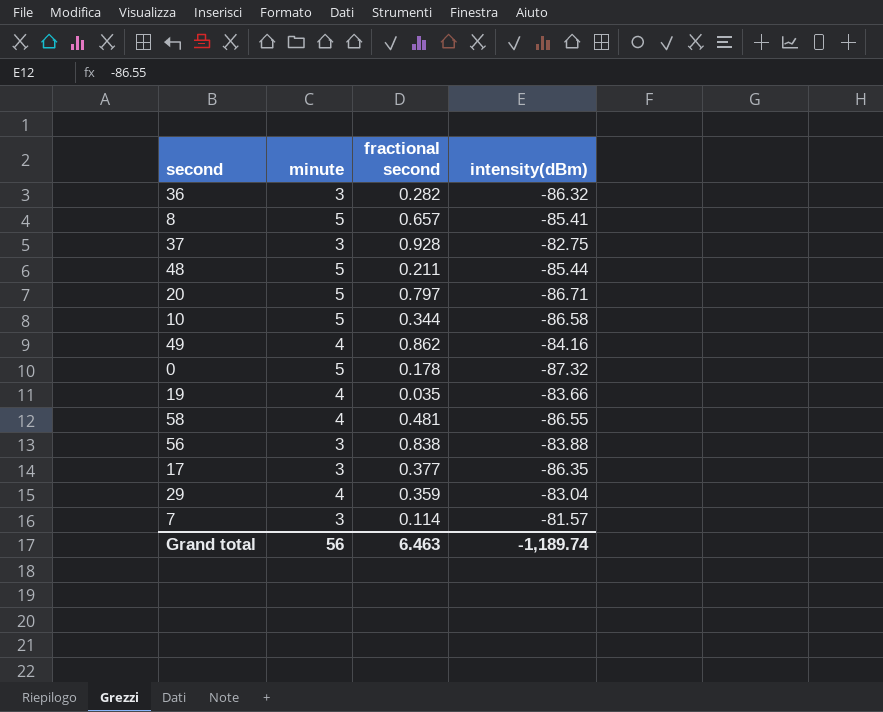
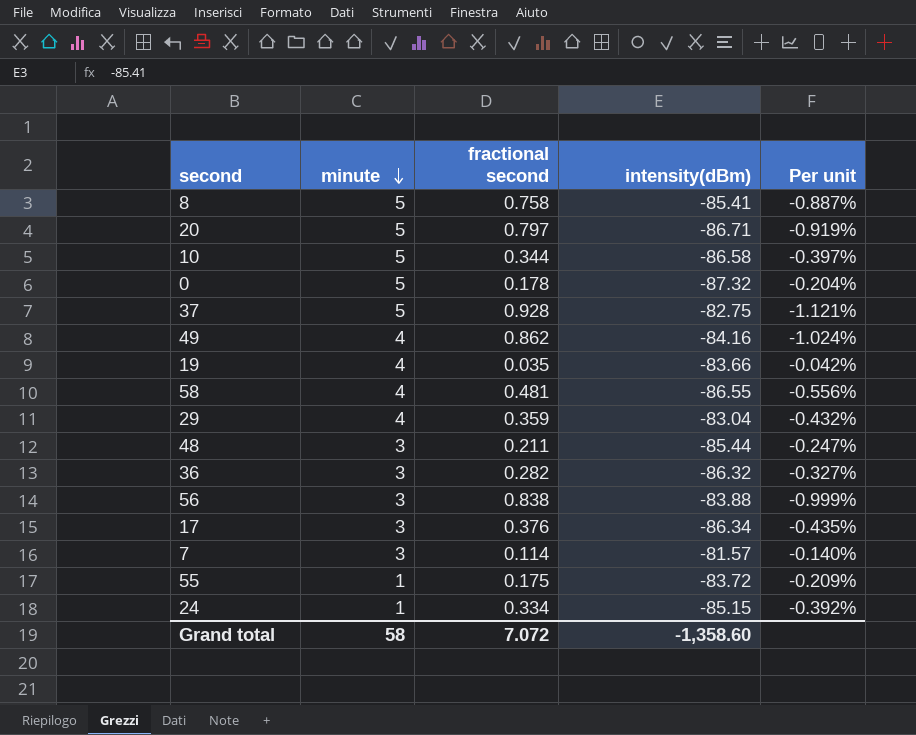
row order: none -> minute descending
column Per unit | formula: none -> [fractional second] / [intensity(dBm)]
8 | fractional second: 0.657 -> 0.758
37 | minute: 3 -> 5
48 | minute: 5 -> 3
17 | fractional second: 0.377 -> 0.376
17 | intensity(dBm): -86.35 -> -86.34
row 55: none -> 1 | 0.175 | -83.72 | -0.209%
row 24: none -> 1 | 0.334 | -85.15 | -0.392%
Grand total | minute: 56 -> 58
Grand total | fractional second: 6.463 -> 7.072
Grand total | intensity(dBm): -1,189.74 -> -1,358.60

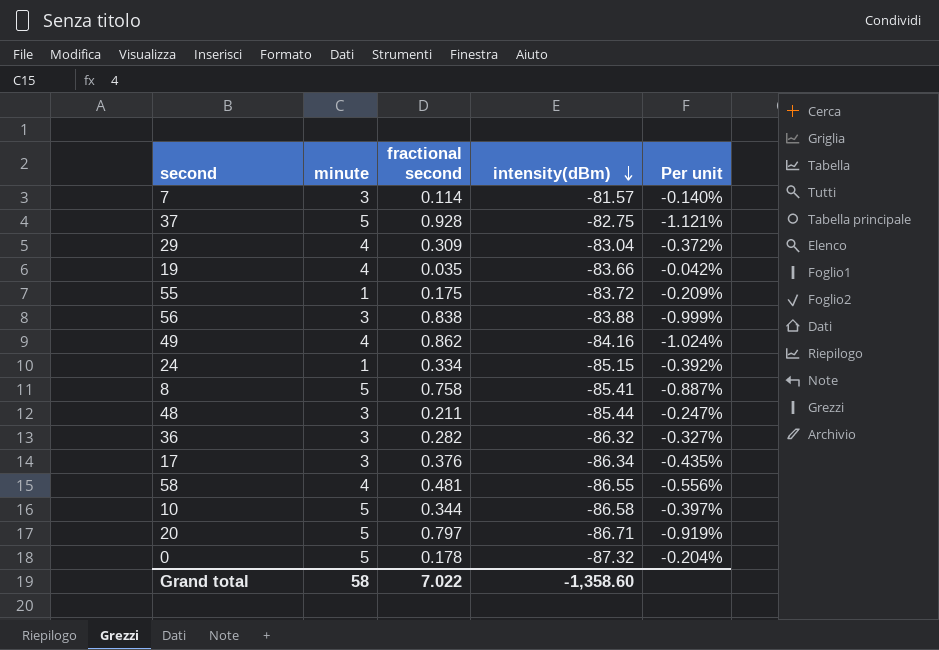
row order: minute descending -> intensity(dBm) descending
29 | fractional second: 0.359 -> 0.309
29 | Per unit: -0.432% -> -0.372%
Grand total | fractional second: 7.072 -> 7.022

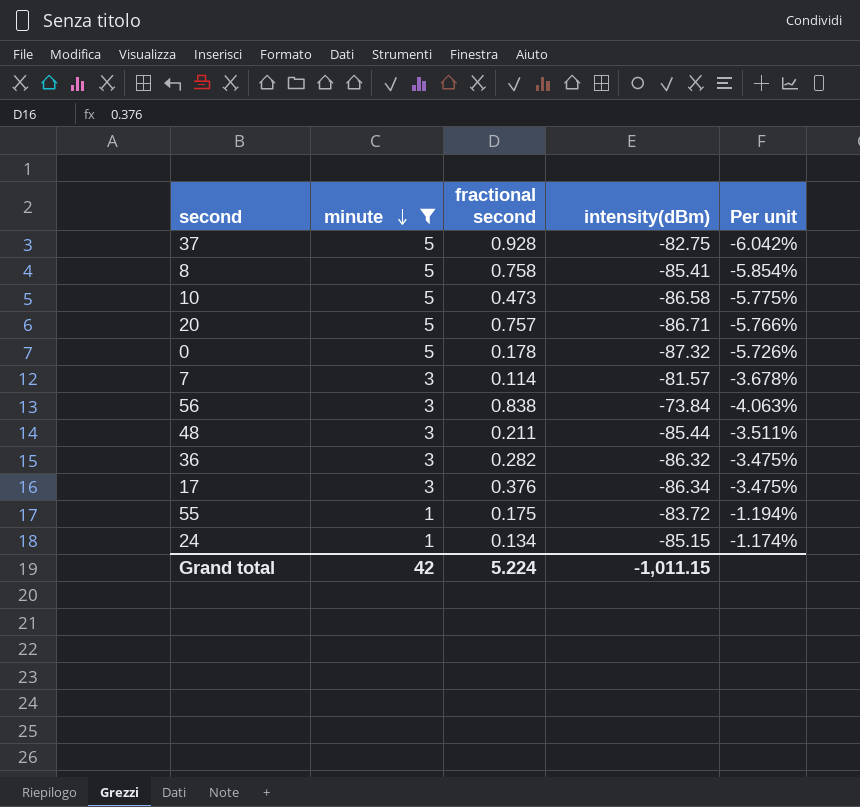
filter: none -> minute != 4
row order: intensity(dBm) descending -> minute descending
column Per unit | formula: [fractional second] / [intensity(dBm)] -> [minute] / [intensity(dBm)]
10 | fractional second: 0.344 -> 0.473
20 | fractional second: 0.797 -> 0.757
56 | intensity(dBm): -83.88 -> -73.84
24 | fractional second: 0.334 -> 0.134
Grand total | minute: 58 -> 42
Grand total | fractional second: 7.022 -> 5.224
Grand total | intensity(dBm): -1,358.60 -> -1,011.15

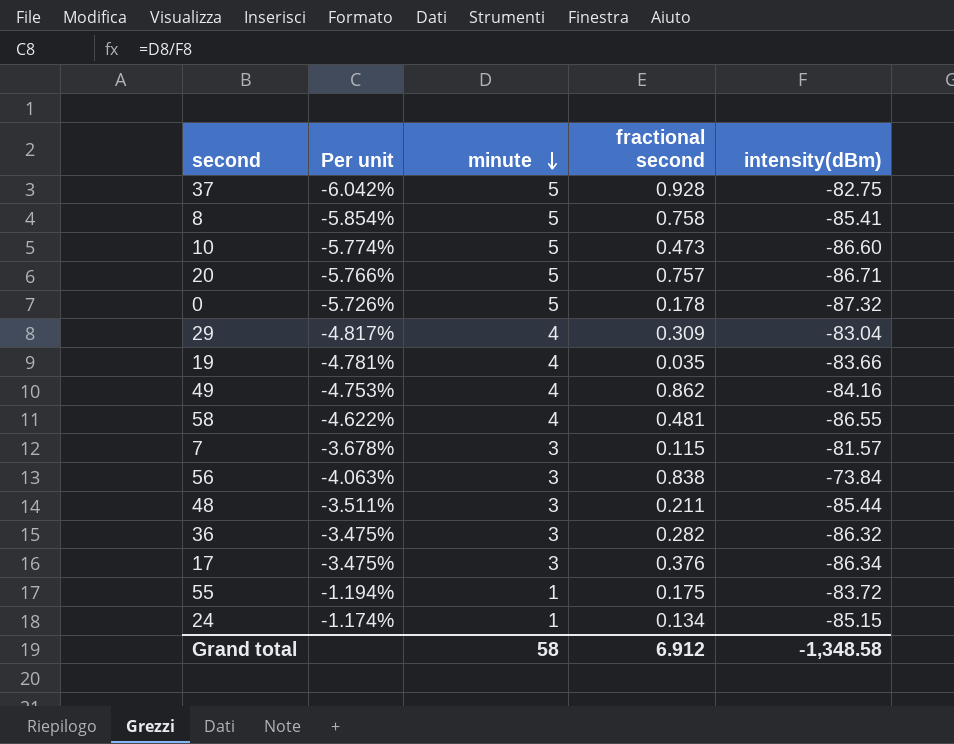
filter: minute != 4 -> none
column Per unit | position: 5 -> 2
10 | Per unit: -5.775% -> -5.774%
10 | intensity(dBm): -86.58 -> -86.60
7 | fractional second: 0.114 -> 0.115
Grand total | minute: 42 -> 58
Grand total | fractional second: 5.224 -> 6.912
Grand total | intensity(dBm): -1,011.15 -> -1,348.58

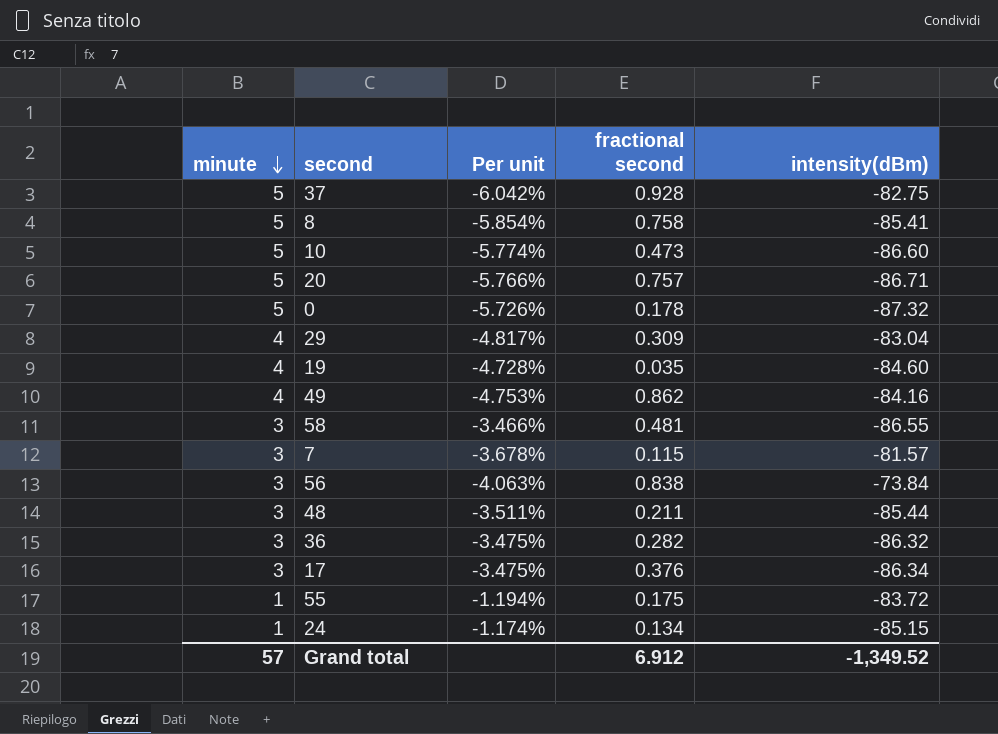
column minute | position: 3 -> 1
19 | Per unit: -4.781% -> -4.728%
19 | intensity(dBm): -83.66 -> -84.60
58 | minute: 4 -> 3
58 | Per unit: -4.622% -> -3.466%
Grand total | minute: 58 -> 57
Grand total | intensity(dBm): -1,348.58 -> -1,349.52

